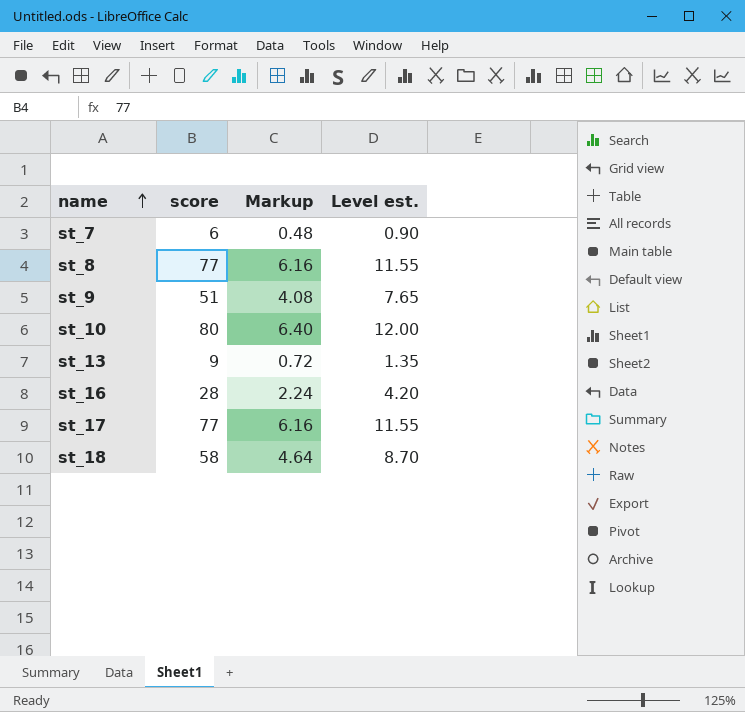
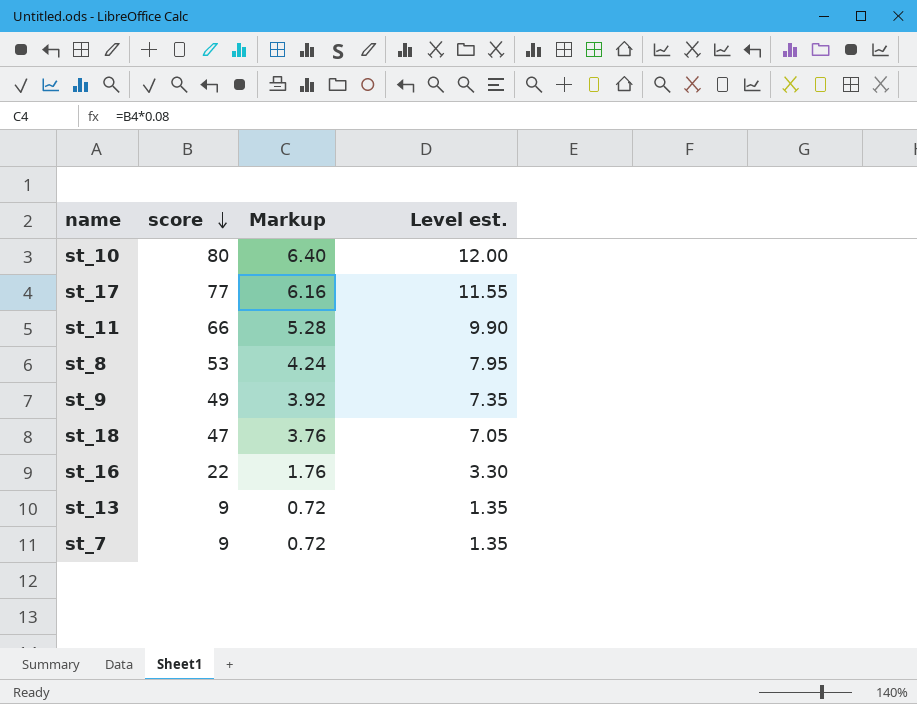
row order: name ascending -> score descending
row st_11: none -> 66 | 5.28 | 9.90
st_8 | score: 77 -> 53
st_8 | Markup: 6.16 -> 4.24
st_8 | Level est.: 11.55 -> 7.95
st_9 | score: 51 -> 49
st_9 | Markup: 4.08 -> 3.92
st_9 | Level est.: 7.65 -> 7.35
st_18 | score: 58 -> 47
st_18 | Markup: 4.64 -> 3.76
st_18 | Level est.: 8.70 -> 7.05
st_16 | score: 28 -> 22
st_16 | Markup: 2.24 -> 1.76
st_16 | Level est.: 4.20 -> 3.30
st_7 | score: 6 -> 9
st_7 | Markup: 0.48 -> 0.72
st_7 | Level est.: 0.90 -> 1.35

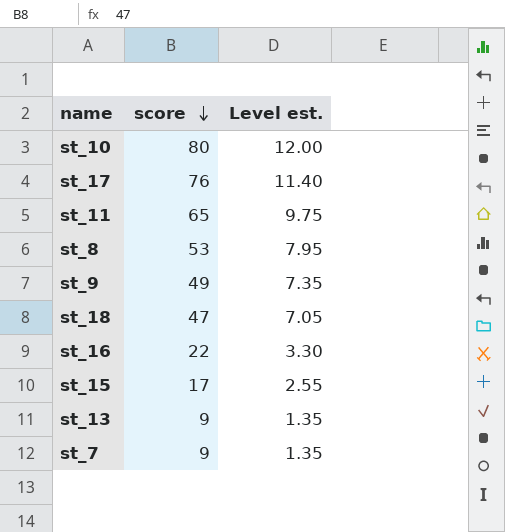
column Markup | formula: [score] * 0.08 -> none
st_17 | score: 77 -> 76
st_17 | Level est.: 11.55 -> 11.40
st_11 | score: 66 -> 65
st_11 | Level est.: 9.90 -> 9.75
row st_15: none -> 17 | 2.55

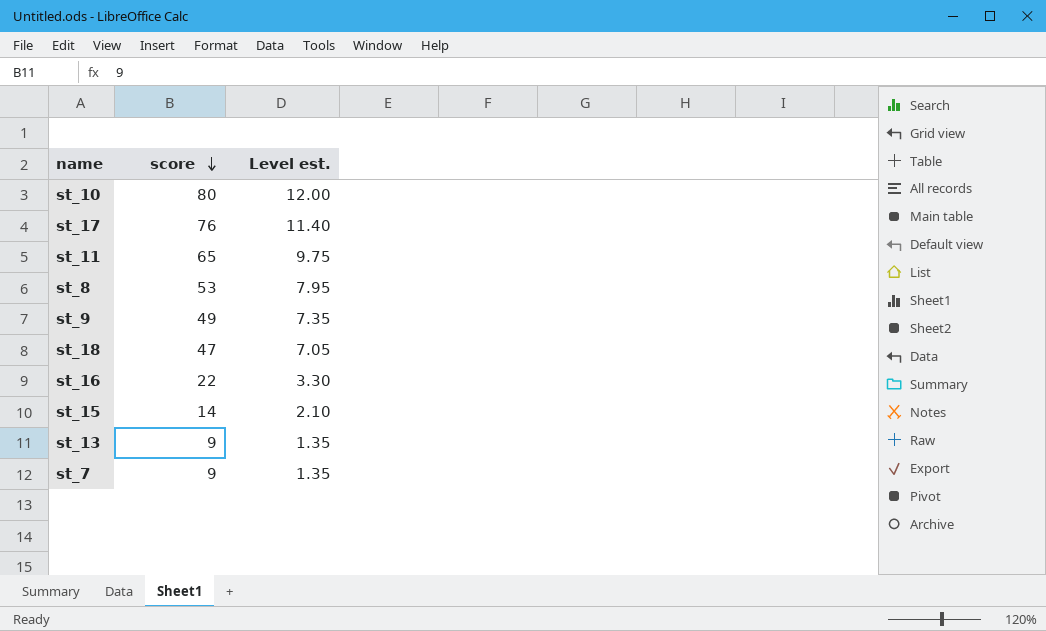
st_15 | score: 17 -> 14
st_15 | Level est.: 2.55 -> 2.10

